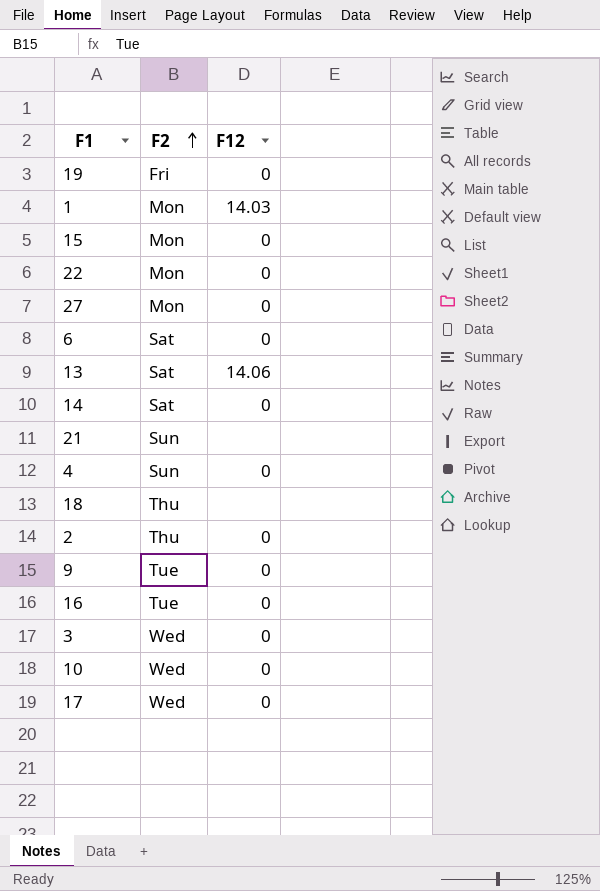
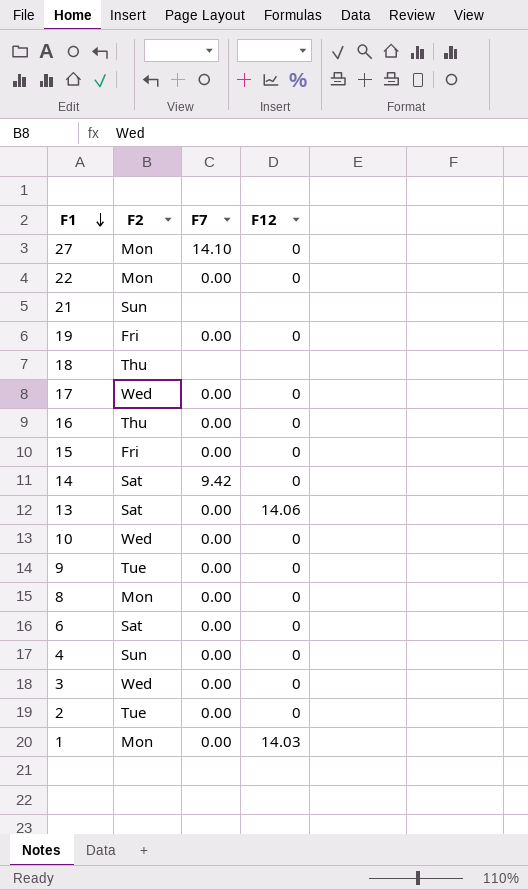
row order: F2 ascending -> F1 descending
column F7 | position: none -> 3
16 | F2: Tue -> Thu
15 | F2: Mon -> Fri
row 8: none -> Mon | 0.00 | 0
2 | F2: Thu -> Tue

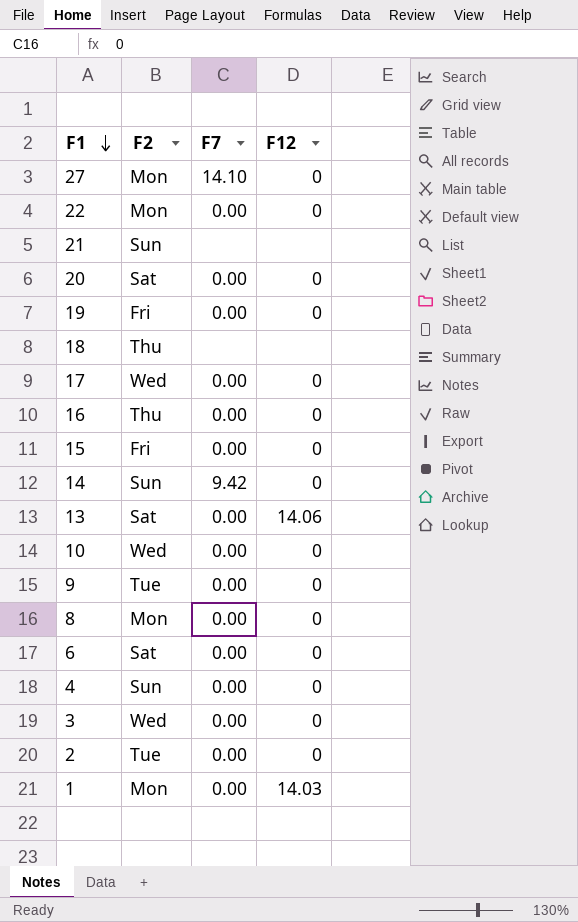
row 20: none -> Sat | 0.00 | 0
14 | F2: Sat -> Sun

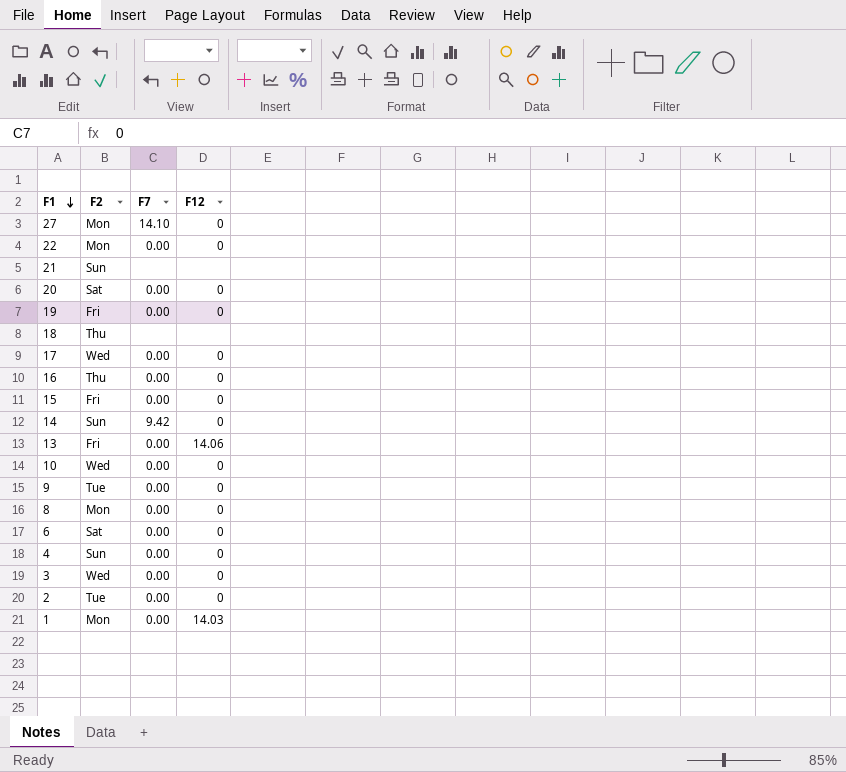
13 | F2: Sat -> Fri

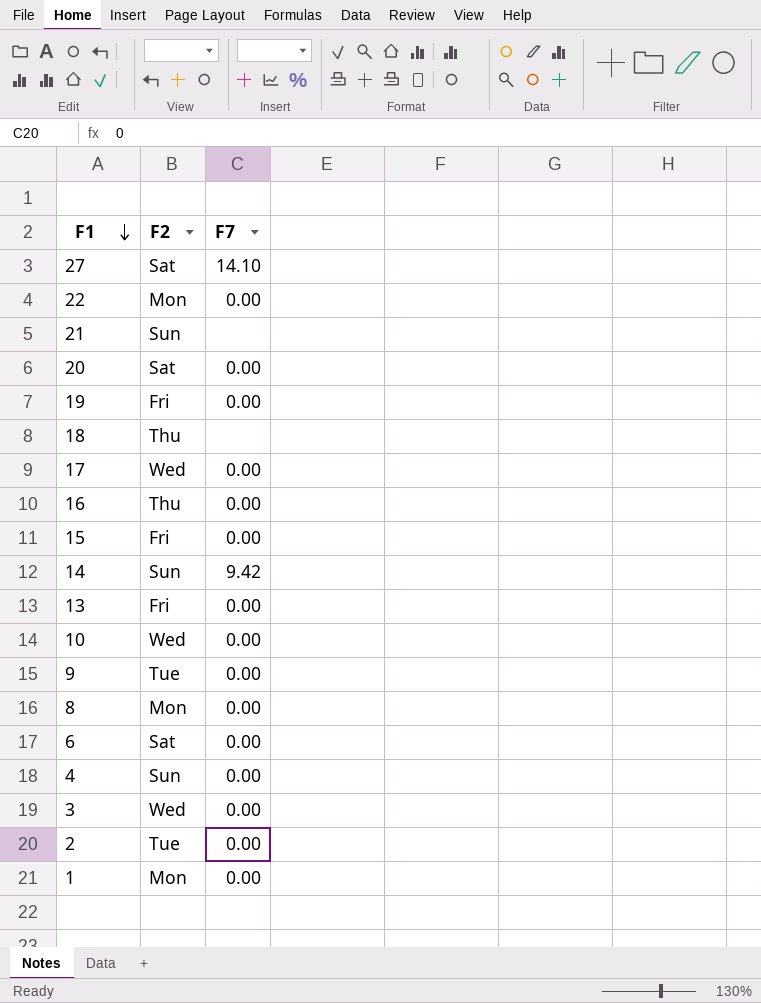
column F12 | position: 4 -> none
27 | F2: Mon -> Sat

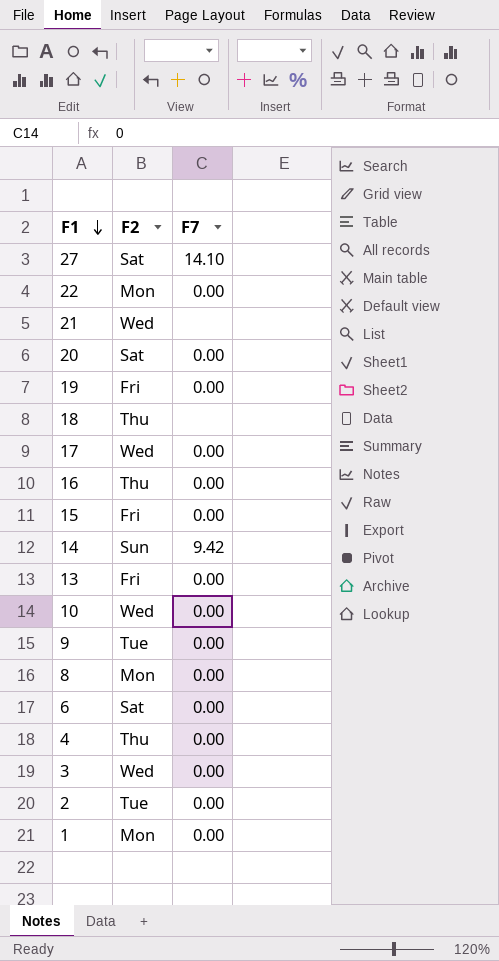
21 | F2: Sun -> Wed
4 | F2: Sun -> Thu

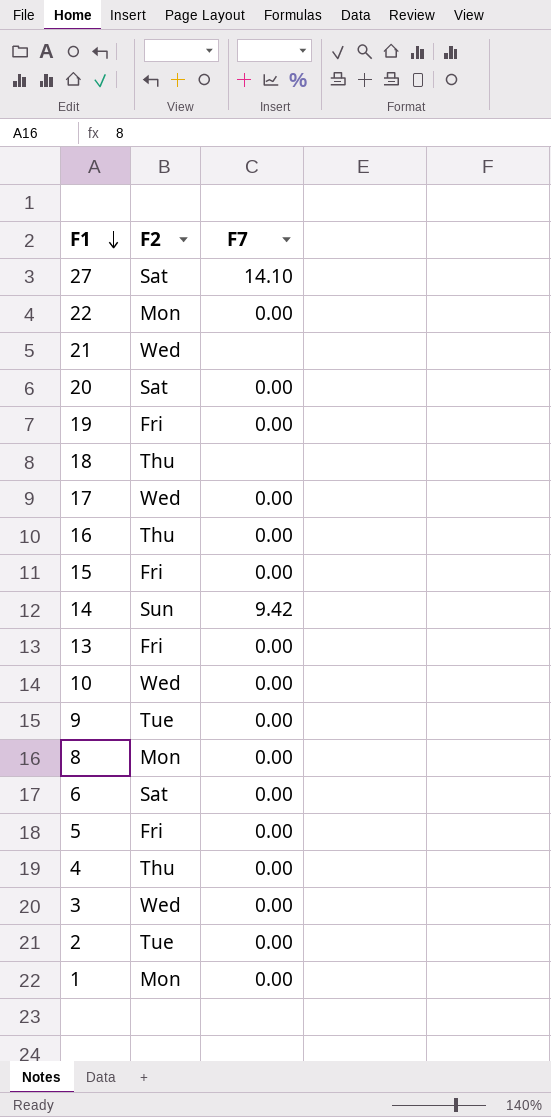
row 5: none -> Fri | 0.00

